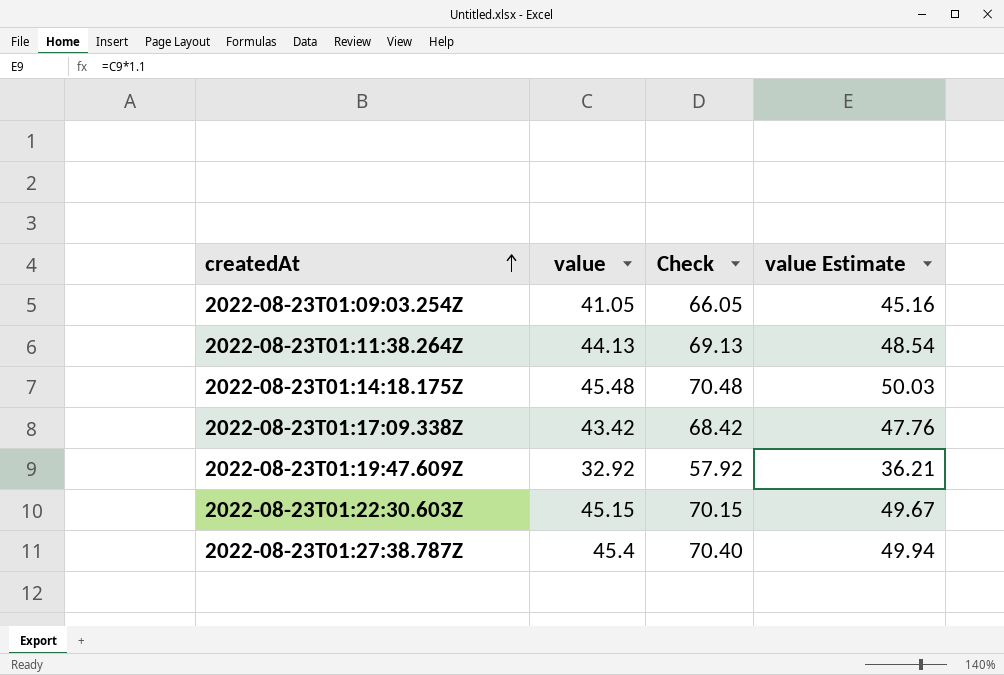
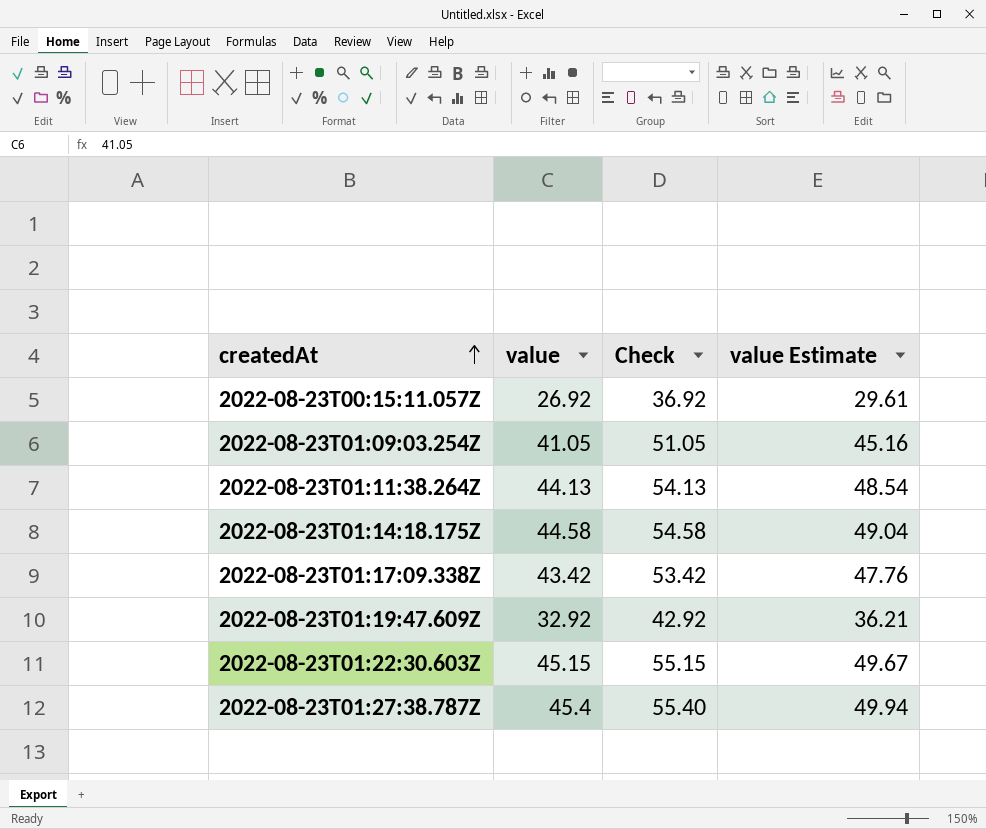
column Check | formula: [value] + 25 -> [value] + 10
row 2022-08-23T00:15:11.057Z: none -> 26.92 | 36.92 | 29.61
2022-08-23T01:14:18.175Z | value: 45.48 -> 44.58
2022-08-23T01:14:18.175Z | value Estimate: 50.03 -> 49.04

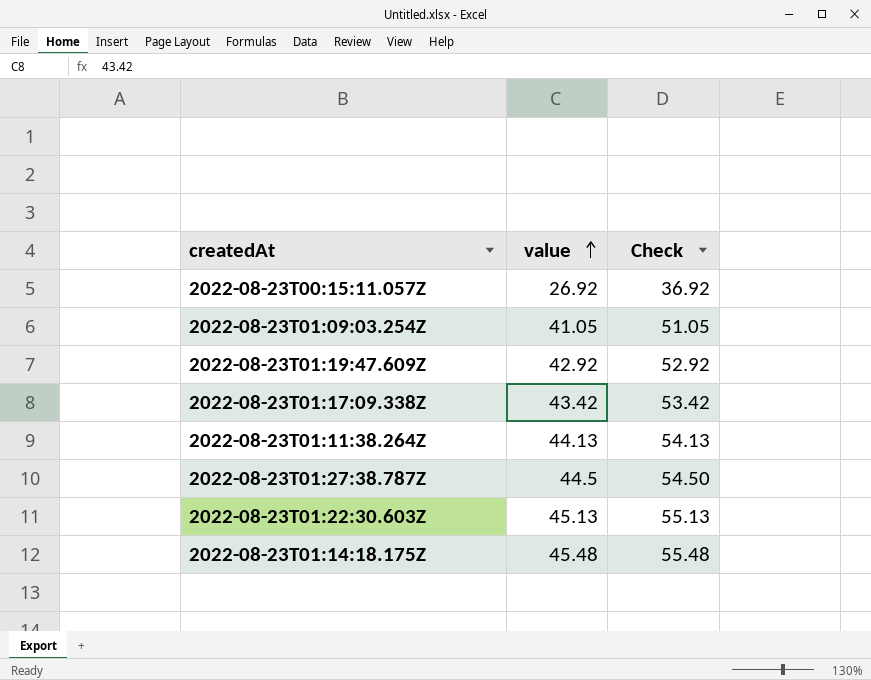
row order: createdAt ascending -> value ascending
column value Estimate | formula: [value] * 1.1 -> none
2022-08-23T01:19:47.609Z | value: 32.92 -> 42.92
2022-08-23T01:19:47.609Z | Check: 42.92 -> 52.92
2022-08-23T01:27:38.787Z | value: 45.4 -> 44.5
2022-08-23T01:27:38.787Z | Check: 55.40 -> 54.50
2022-08-23T01:22:30.603Z | value: 45.15 -> 45.13
2022-08-23T01:22:30.603Z | Check: 55.15 -> 55.13
2022-08-23T01:14:18.175Z | value: 44.58 -> 45.48
2022-08-23T01:14:18.175Z | Check: 54.58 -> 55.48

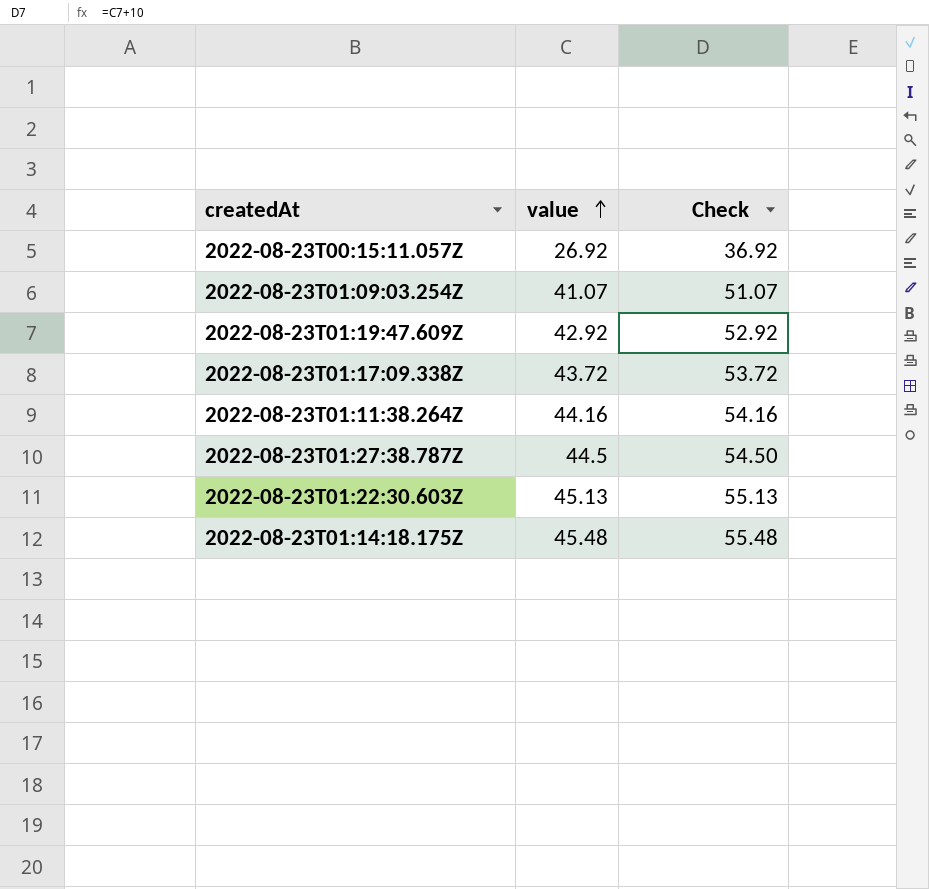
2022-08-23T01:09:03.254Z | value: 41.05 -> 41.07
2022-08-23T01:09:03.254Z | Check: 51.05 -> 51.07
2022-08-23T01:17:09.338Z | value: 43.42 -> 43.72
2022-08-23T01:17:09.338Z | Check: 53.42 -> 53.72
2022-08-23T01:11:38.264Z | value: 44.13 -> 44.16
2022-08-23T01:11:38.264Z | Check: 54.13 -> 54.16

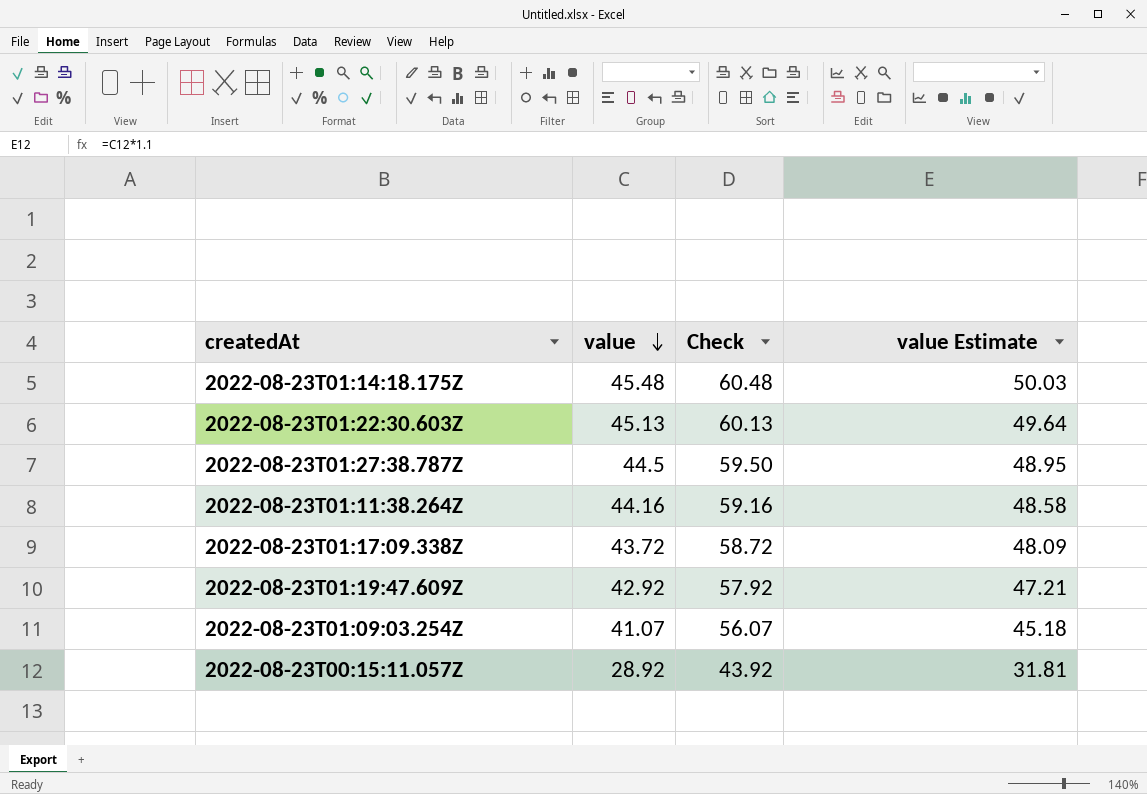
row order: value ascending -> value descending
column Check | formula: [value] + 10 -> [value] + 15
column value Estimate | formula: none -> [value] * 1.1
2022-08-23T00:15:11.057Z | value: 26.92 -> 28.92

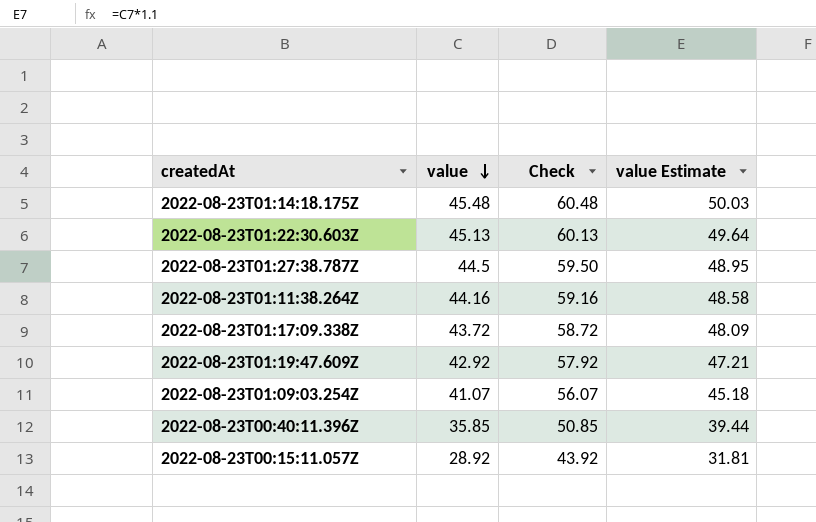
row 2022-08-23T00:40:11.396Z: none -> 35.85 | 50.85 | 39.44

